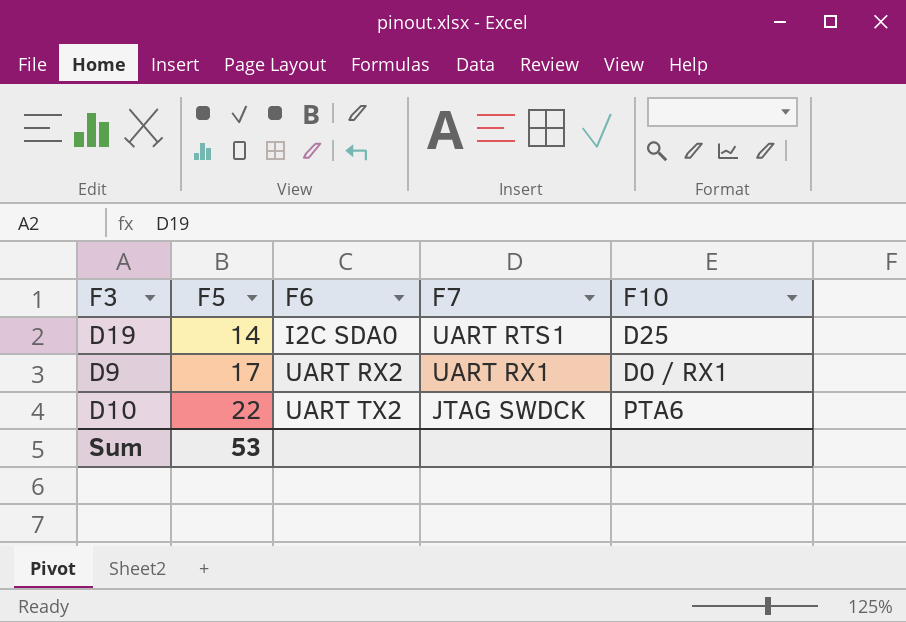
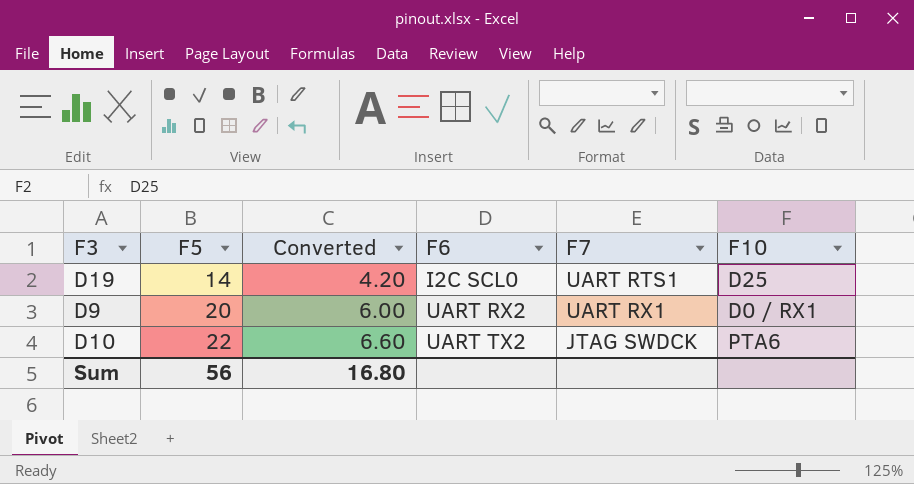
column Converted | formula: none -> [F5] * 0.3
D19 | F6: I2C SDA0 -> I2C SCL0
D9 | F5: 17 -> 20
Sum | F5: 53 -> 56

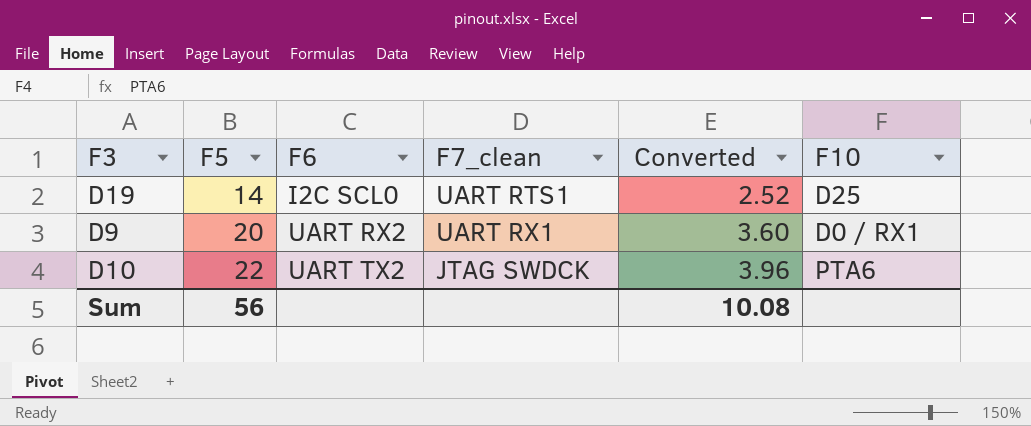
column name: F7 -> F7_clean
column Converted | formula: [F5] * 0.3 -> [F5] * 0.18
column Converted | position: 3 -> 5
Sum | Converted: 16.80 -> 10.08

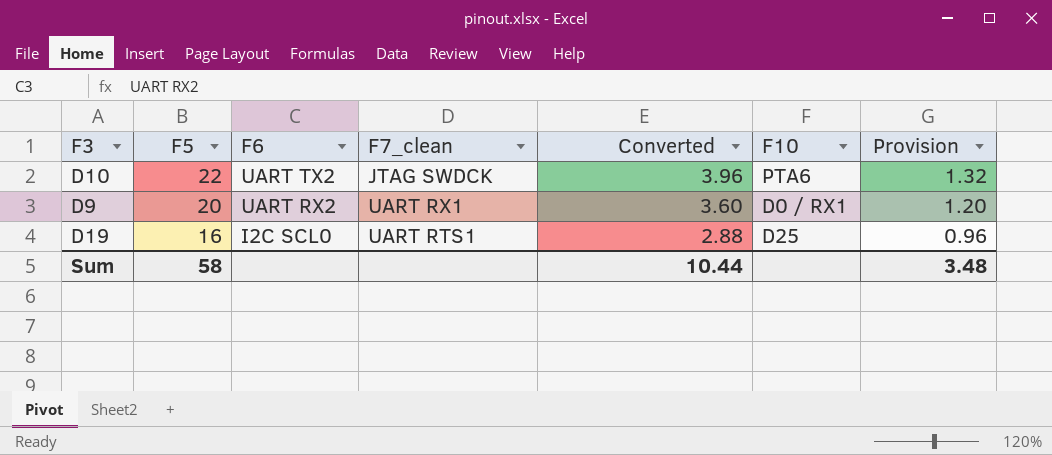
row order: F5 ascending -> F5 descending
column Provision | formula: none -> [F5] * 0.06
D19 | F5: 14 -> 16
D19 | Converted: 2.52 -> 2.88
Sum | F5: 56 -> 58
Sum | Converted: 10.08 -> 10.44

